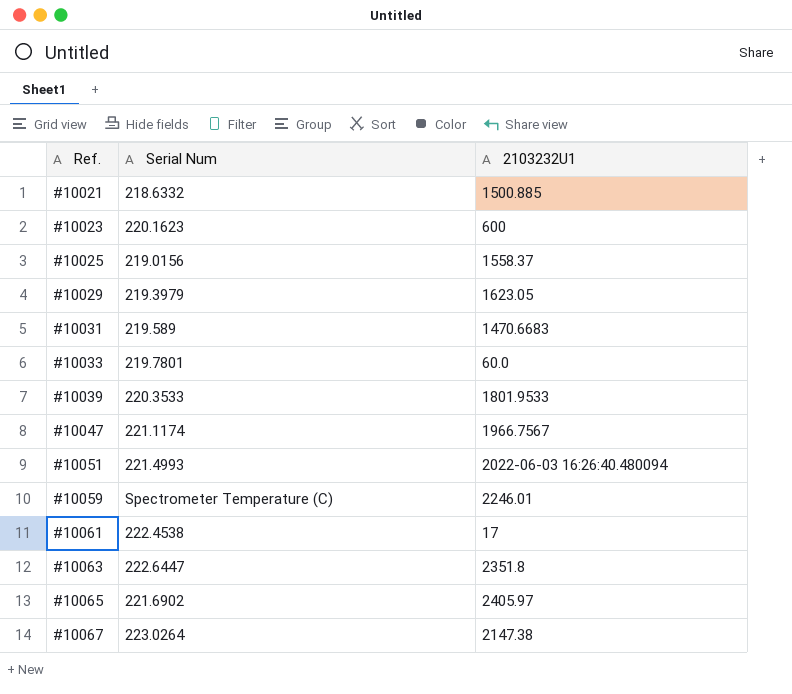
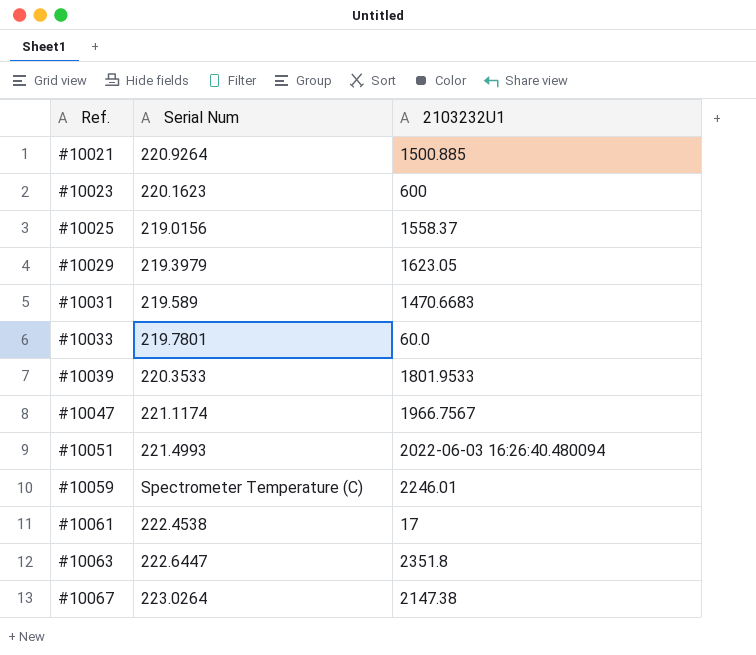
row #10065: 221.6902 | 2405.97 -> none
#10021 | Serial Num: 218.6332 -> 220.9264

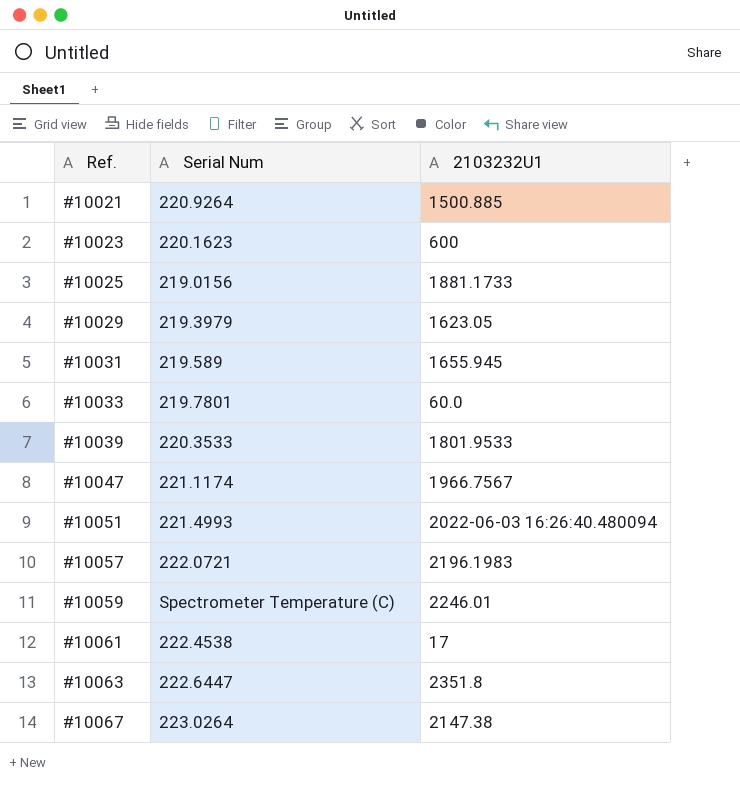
#10025 | 2103232U1: 1558.37 -> 1881.1733
#10031 | 2103232U1: 1470.6683 -> 1655.945
row #10057: none -> 222.0721 | 2196.1983

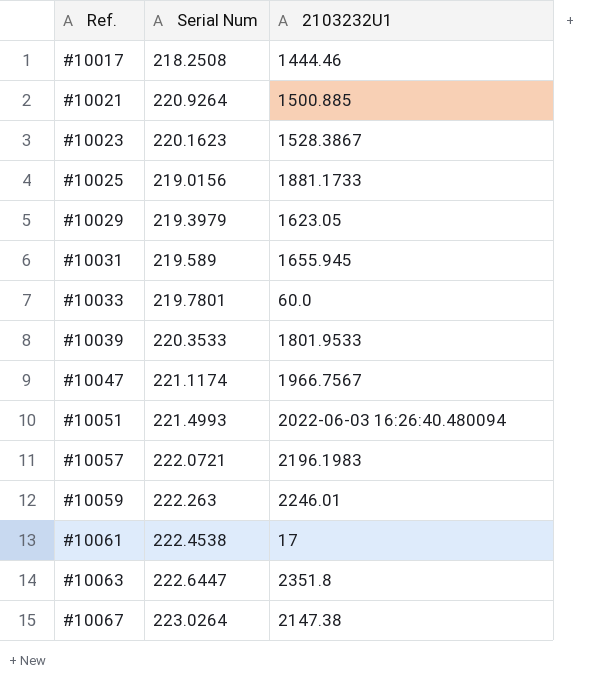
row #10017: none -> 218.2508 | 1444.46
#10023 | 2103232U1: 600 -> 1528.3867
#10059 | Serial Num: Spectrometer Temperature (C) -> 222.263

